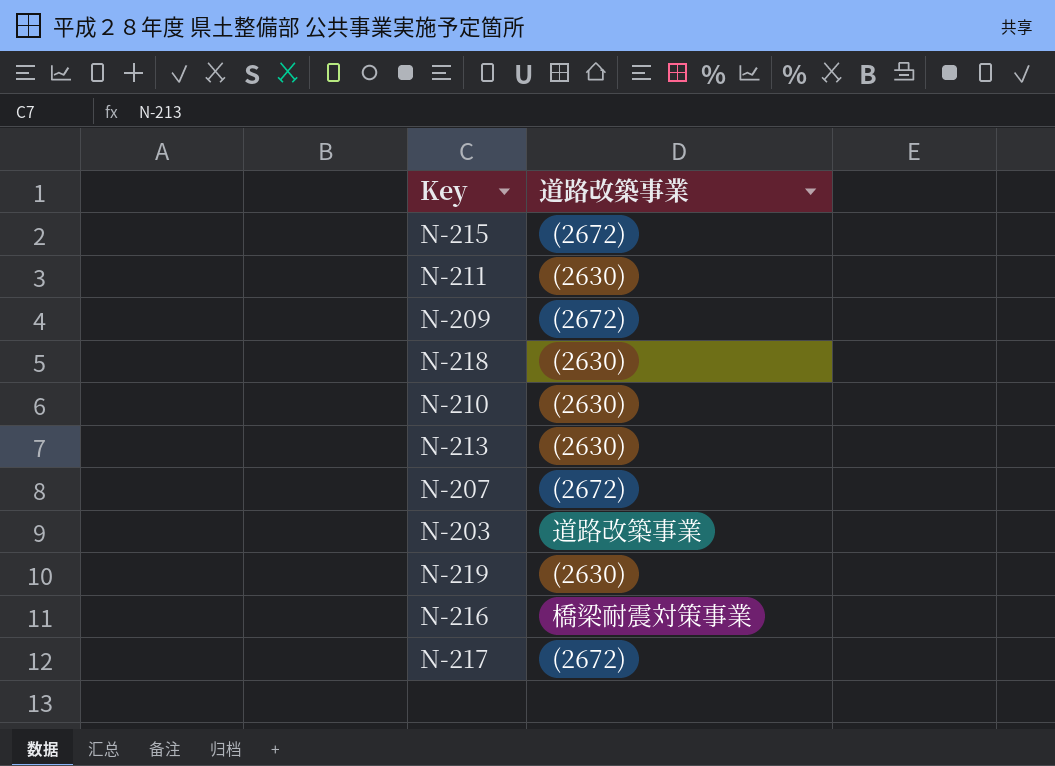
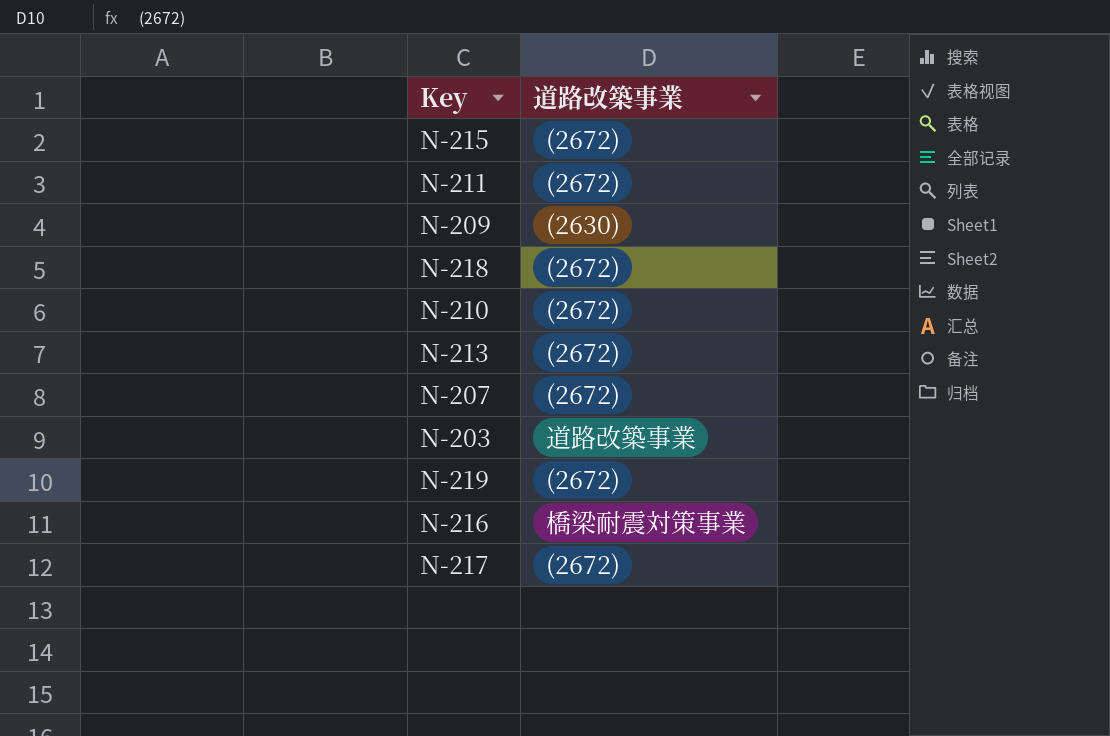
N-211 | 道路改築事業: (2630) -> (2672)
N-209 | 道路改築事業: (2672) -> (2630)
N-218 | 道路改築事業: (2630) -> (2672)
N-210 | 道路改築事業: (2630) -> (2672)
N-213 | 道路改築事業: (2630) -> (2672)
N-219 | 道路改築事業: (2630) -> (2672)

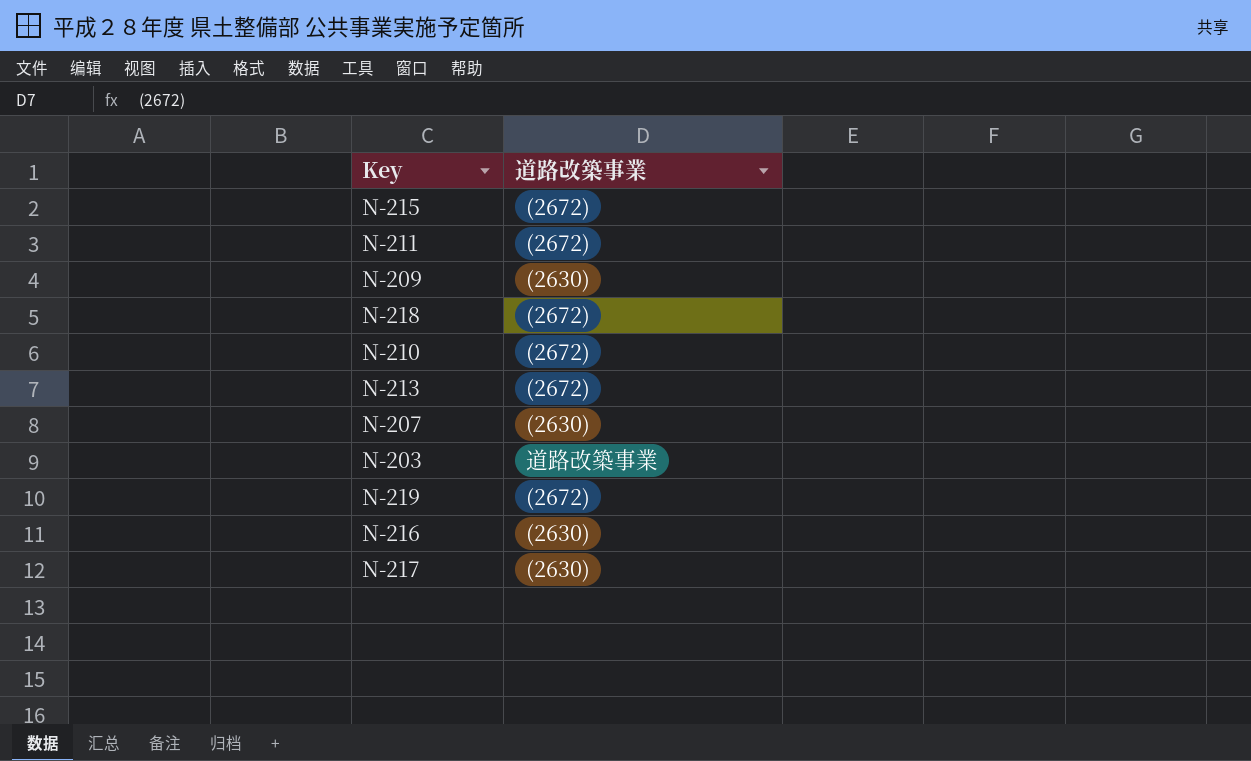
N-207 | 道路改築事業: (2672) -> (2630)
N-216 | 道路改築事業: 橋梁耐震対策事業 -> (2630)
N-217 | 道路改築事業: (2672) -> (2630)

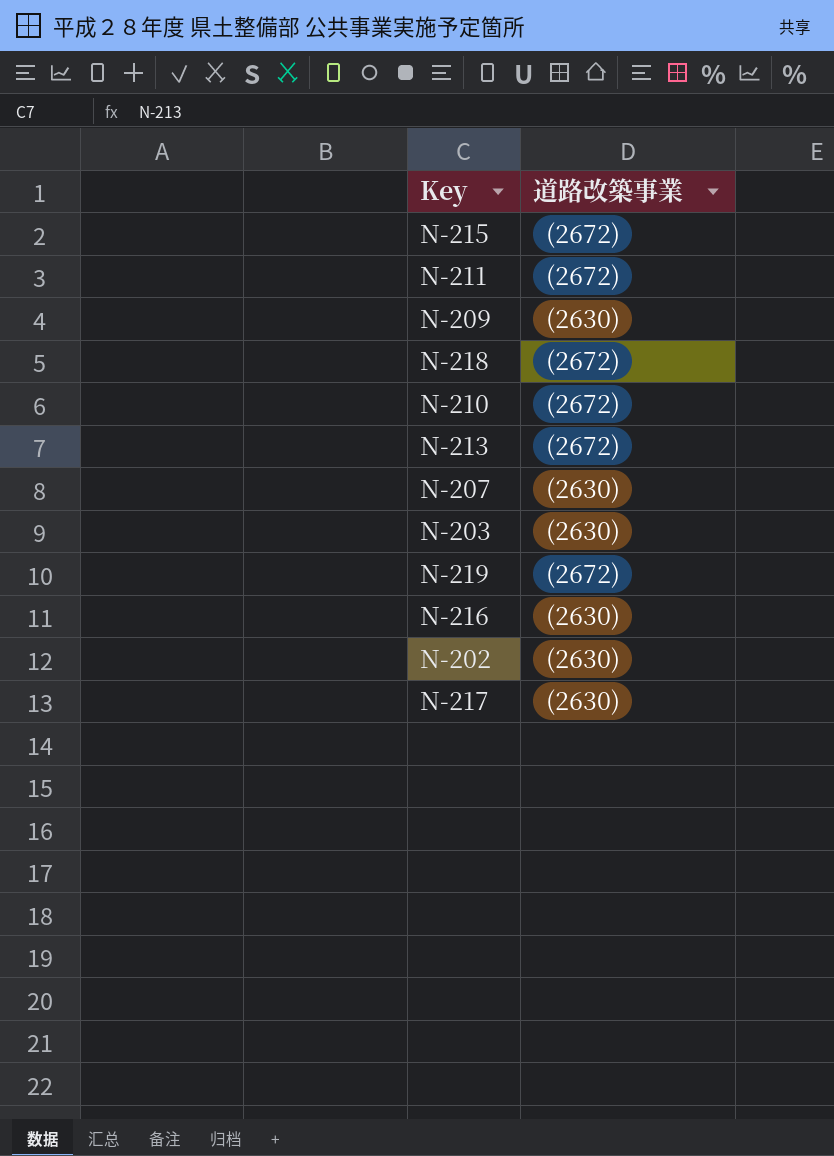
N-203 | 道路改築事業: 道路改築事業 -> (2630)
row N-202: none -> (2630)

